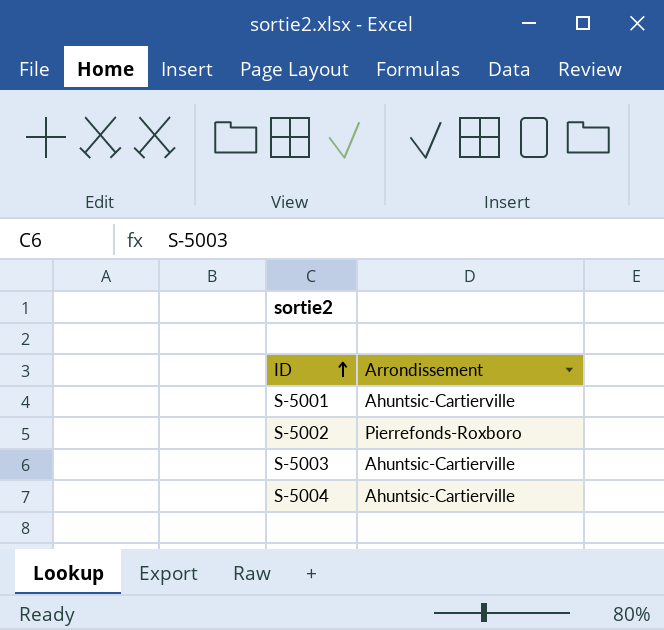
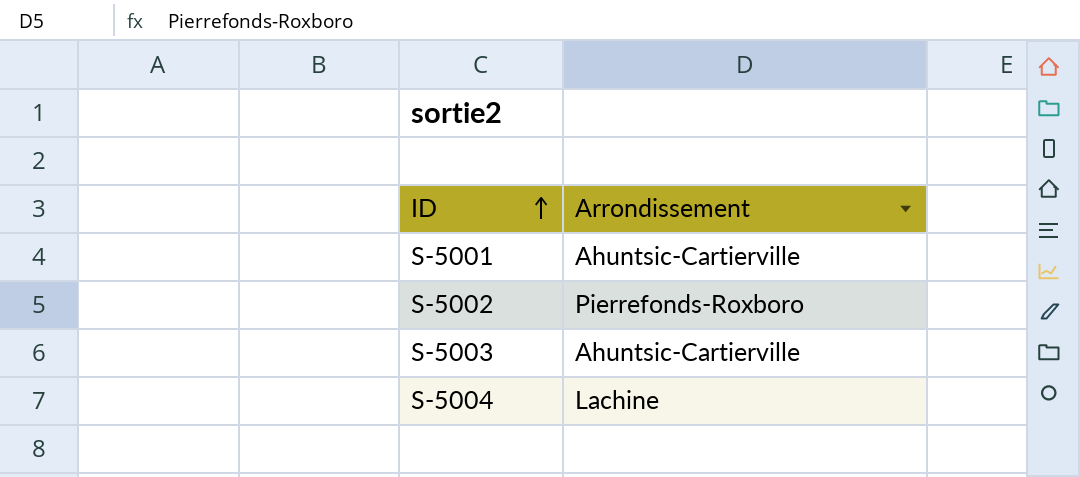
S-5004 | Arrondissement: Ahuntsic-Cartierville -> Lachine

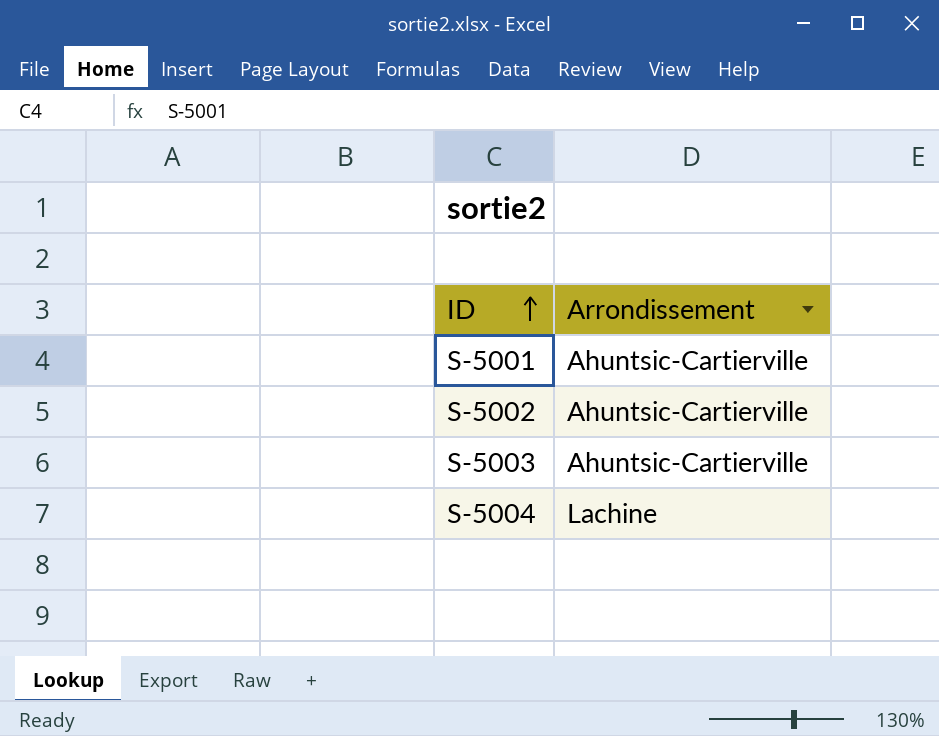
S-5002 | Arrondissement: Pierrefonds-Roxboro -> Ahuntsic-Cartierville

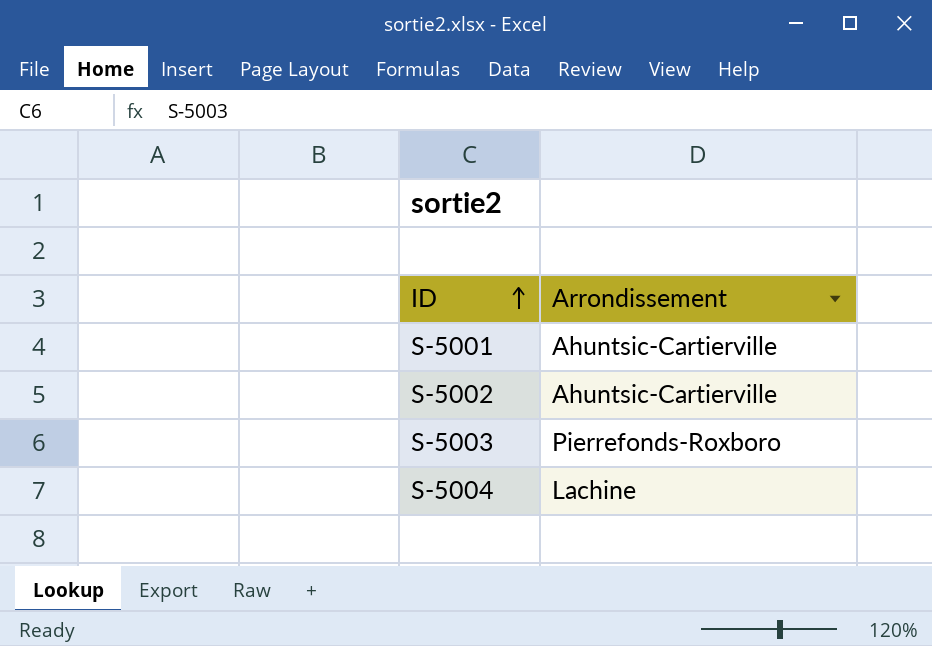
S-5003 | Arrondissement: Ahuntsic-Cartierville -> Pierrefonds-Roxboro

